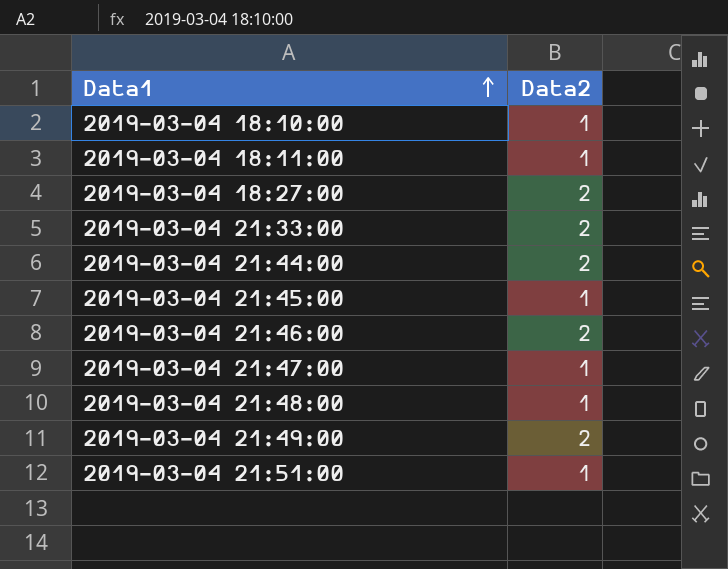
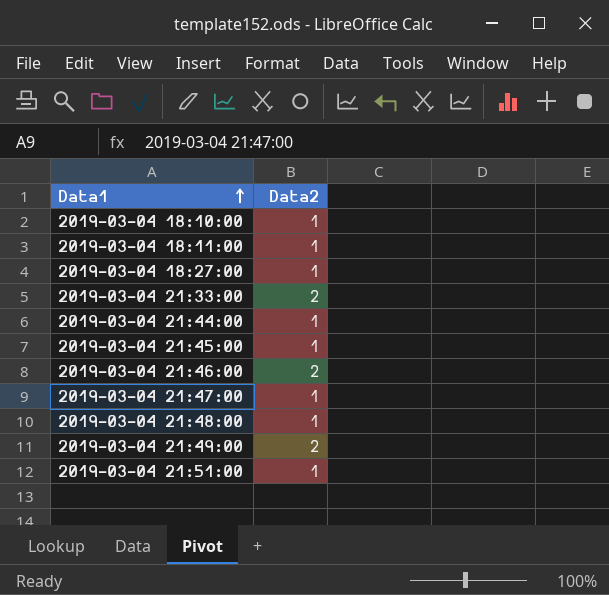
2019-03-04 18:27:00 | Data2: 2 -> 1
2019-03-04 21:44:00 | Data2: 2 -> 1

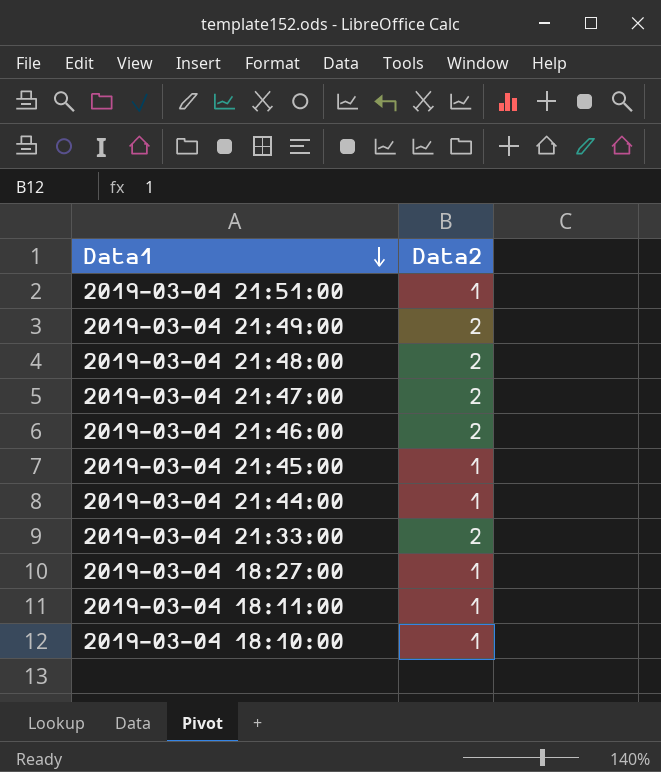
row order: Data1 ascending -> Data1 descending
2019-03-04 21:48:00 | Data2: 1 -> 2
2019-03-04 21:47:00 | Data2: 1 -> 2

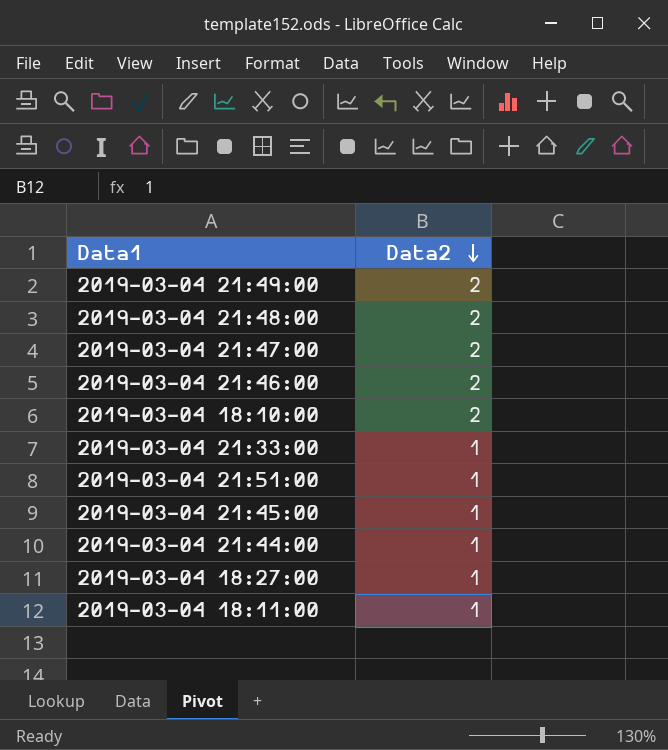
row order: Data1 descending -> Data2 descending
2019-03-04 18:10:00 | Data2: 1 -> 2
2019-03-04 21:33:00 | Data2: 2 -> 1

